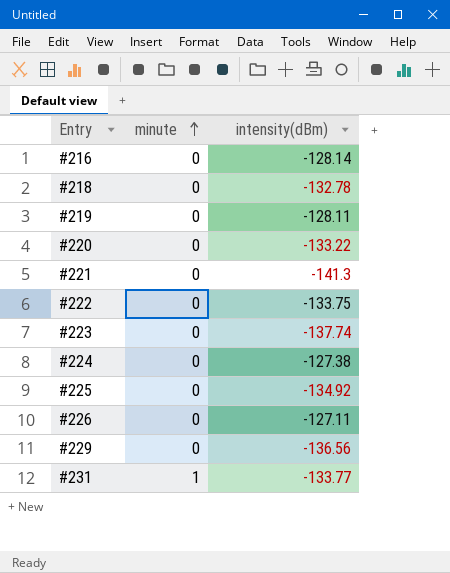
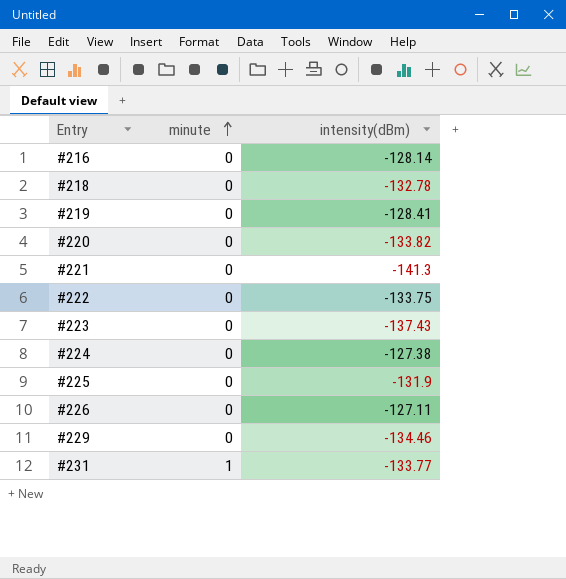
#219 | intensity(dBm): -128.11 -> -128.41
#220 | intensity(dBm): -133.22 -> -133.82
#223 | intensity(dBm): -137.74 -> -137.43
#225 | intensity(dBm): -134.92 -> -131.9
#229 | intensity(dBm): -136.56 -> -134.46

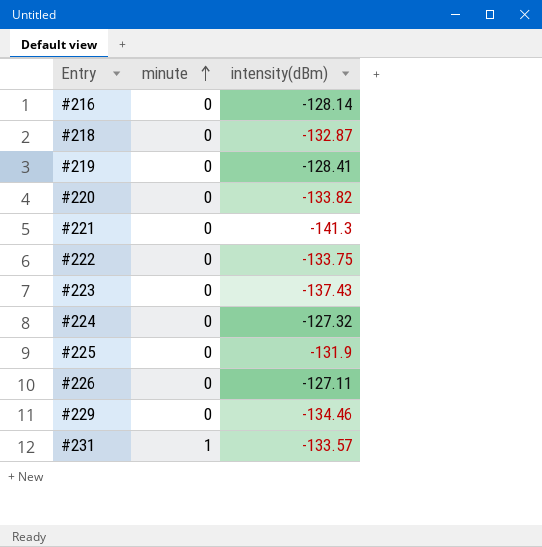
#218 | intensity(dBm): -132.78 -> -132.87
#224 | intensity(dBm): -127.38 -> -127.32
#231 | intensity(dBm): -133.77 -> -133.57

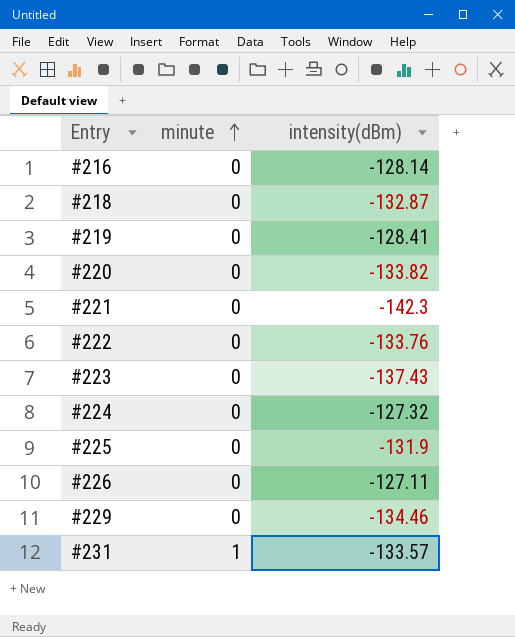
#221 | intensity(dBm): -141.3 -> -142.3
#222 | intensity(dBm): -133.75 -> -133.76

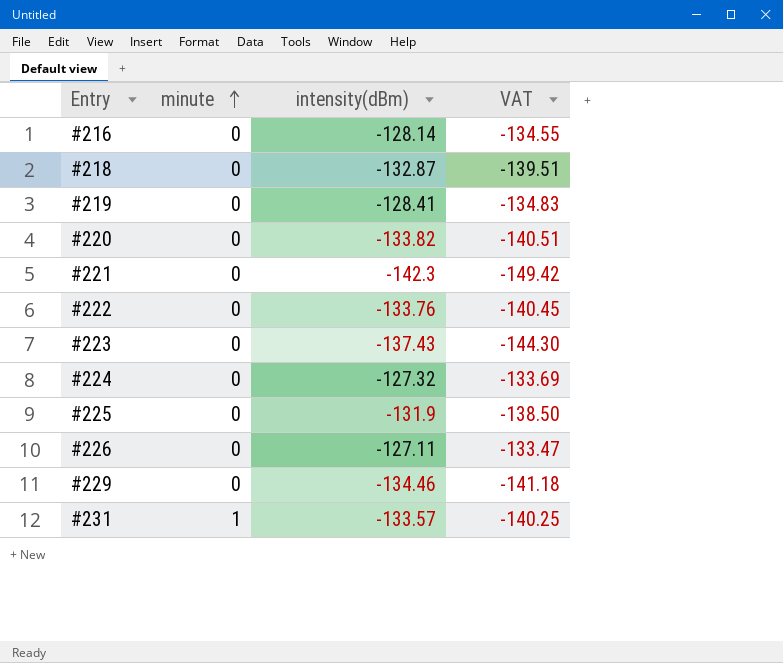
column VAT | formula: none -> [intensity(dBm)] * 1.05

